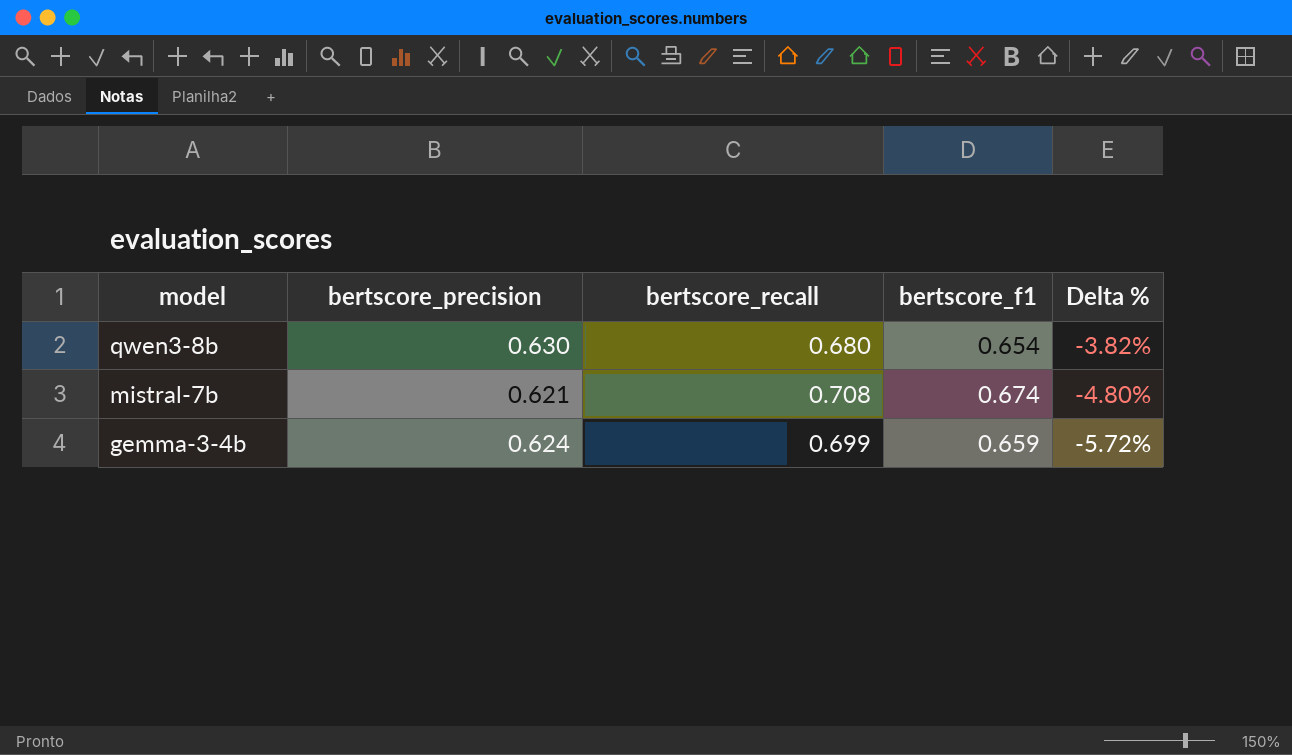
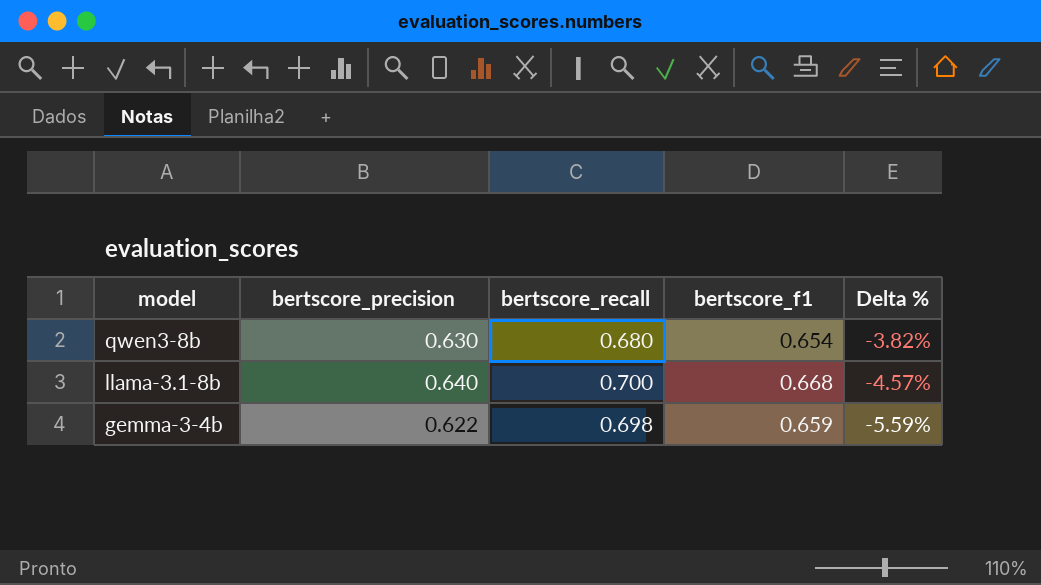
row mistral-7b: 0.621 | 0.708 | 0.674 | -4.80% -> none
row llama-3.1-8b: none -> 0.640 | 0.700 | 0.668 | -4.57%
gemma-3-4b | bertscore_precision: 0.624 -> 0.622
gemma-3-4b | bertscore_recall: 0.699 -> 0.698
gemma-3-4b | Delta %: -5.72% -> -5.59%

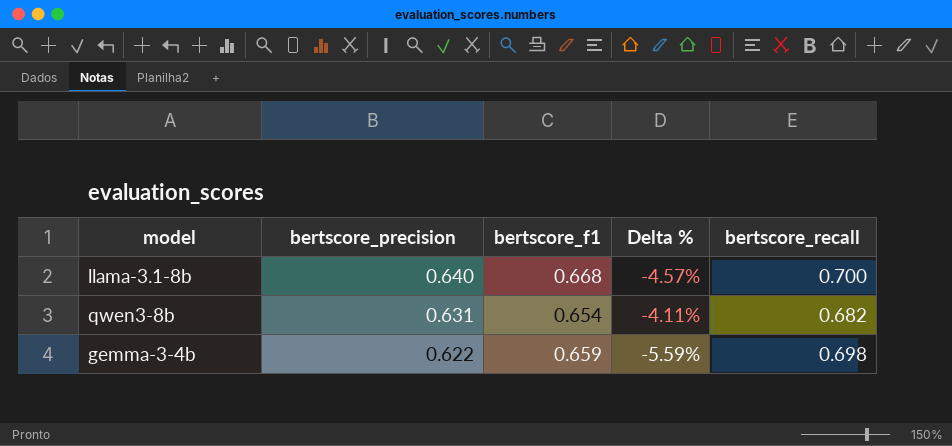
row order: model descending -> bertscore_precision descending
column bertscore_recall | position: 3 -> 5
qwen3-8b | bertscore_precision: 0.630 -> 0.631
qwen3-8b | Delta %: -3.82% -> -4.11%
qwen3-8b | bertscore_recall: 0.680 -> 0.682

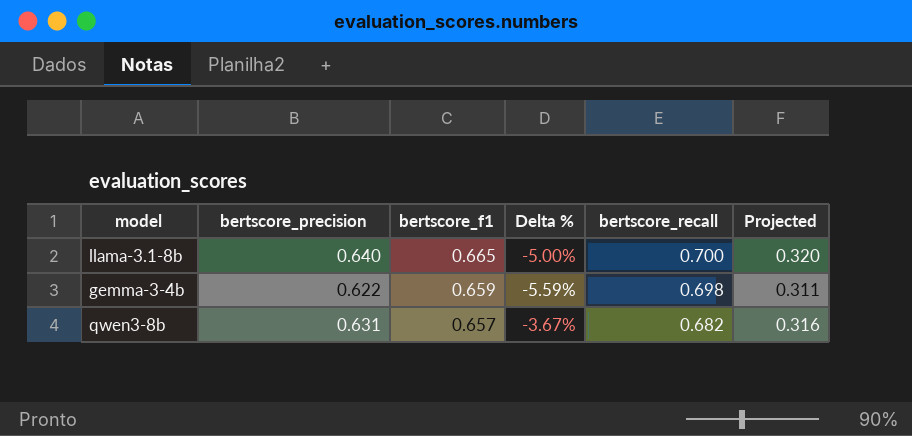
row order: bertscore_precision descending -> bertscore_f1 descending
column Projected | formula: none -> [bertscore_precision] * 0.5
llama-3.1-8b | bertscore_f1: 0.668 -> 0.665
llama-3.1-8b | Delta %: -4.57% -> -5.00%
qwen3-8b | bertscore_f1: 0.654 -> 0.657
qwen3-8b | Delta %: -4.11% -> -3.67%

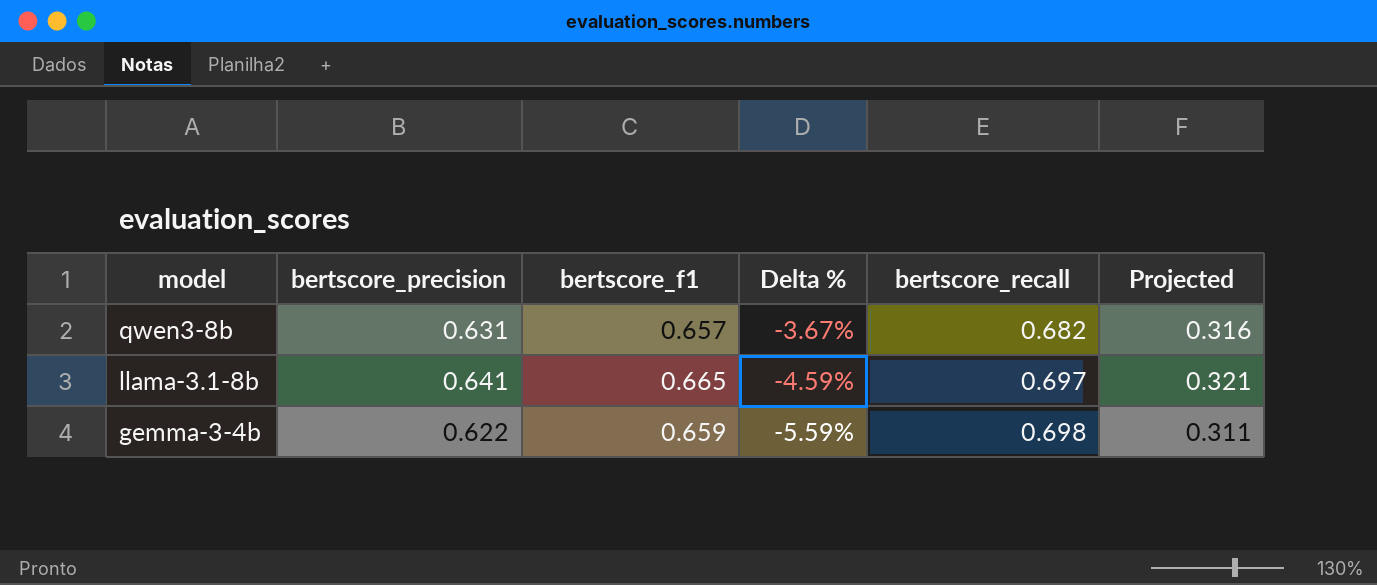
row order: bertscore_f1 descending -> model descending
llama-3.1-8b | bertscore_precision: 0.640 -> 0.641
llama-3.1-8b | Delta %: -5.00% -> -4.59%
llama-3.1-8b | bertscore_recall: 0.700 -> 0.697
llama-3.1-8b | Projected: 0.320 -> 0.321

